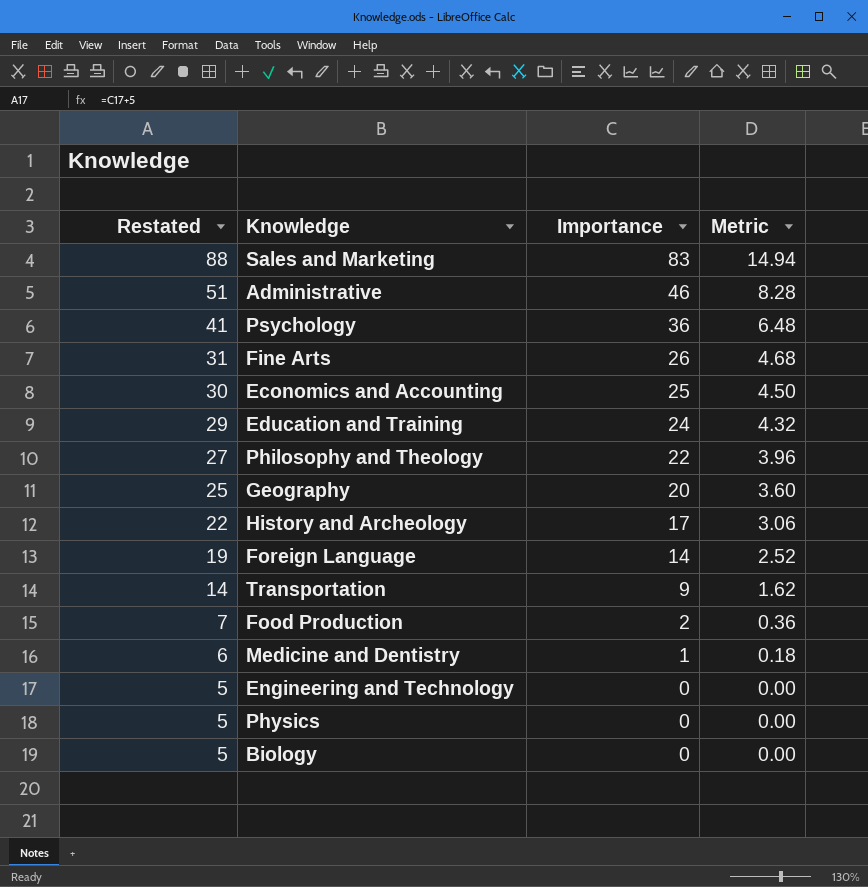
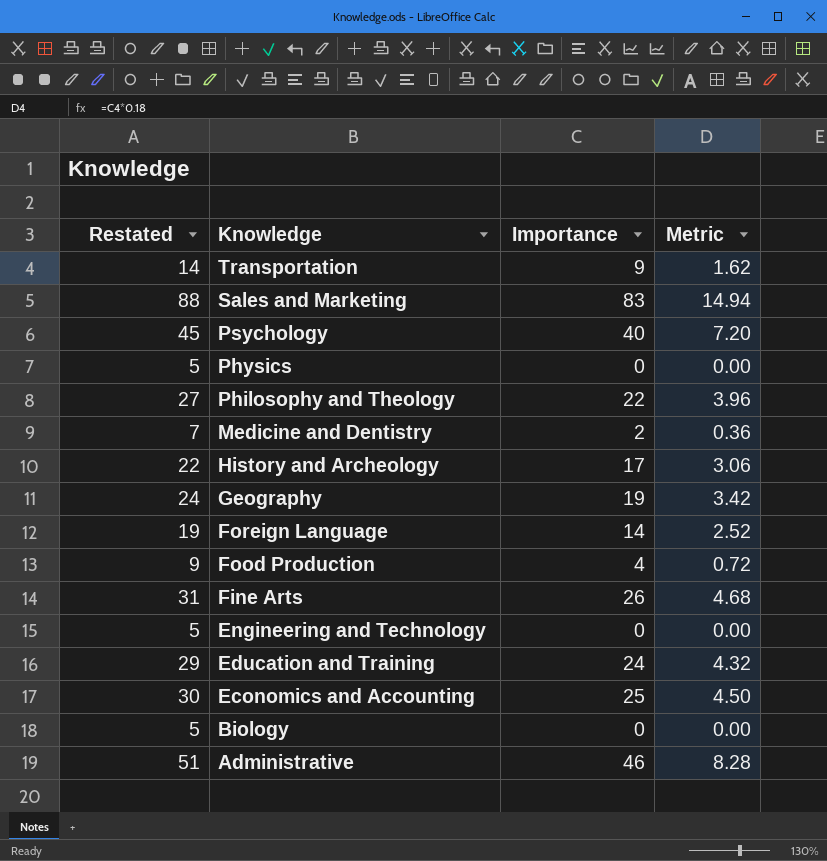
row order: Restated descending -> Knowledge descending
Psychology | Restated: 41 -> 45
Psychology | Importance: 36 -> 40
Psychology | Metric: 6.48 -> 7.20
Medicine and Dentistry | Restated: 6 -> 7
Medicine and Dentistry | Importance: 1 -> 2
Medicine and Dentistry | Metric: 0.18 -> 0.36
Geography | Restated: 25 -> 24
Geography | Importance: 20 -> 19
Geography | Metric: 3.60 -> 3.42
Food Production | Restated: 7 -> 9
Food Production | Importance: 2 -> 4
Food Production | Metric: 0.36 -> 0.72

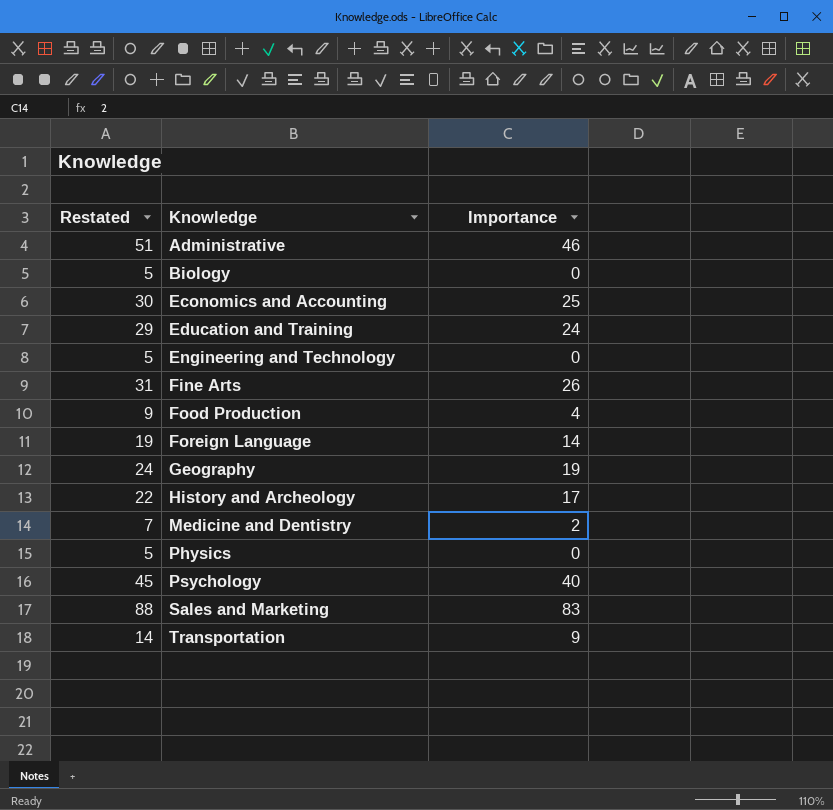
row order: Knowledge descending -> Knowledge ascending
column Metric | formula: [Importance] * 0.18 -> none
row Philosophy and Theology: 27 | 22 | 3.96 -> none

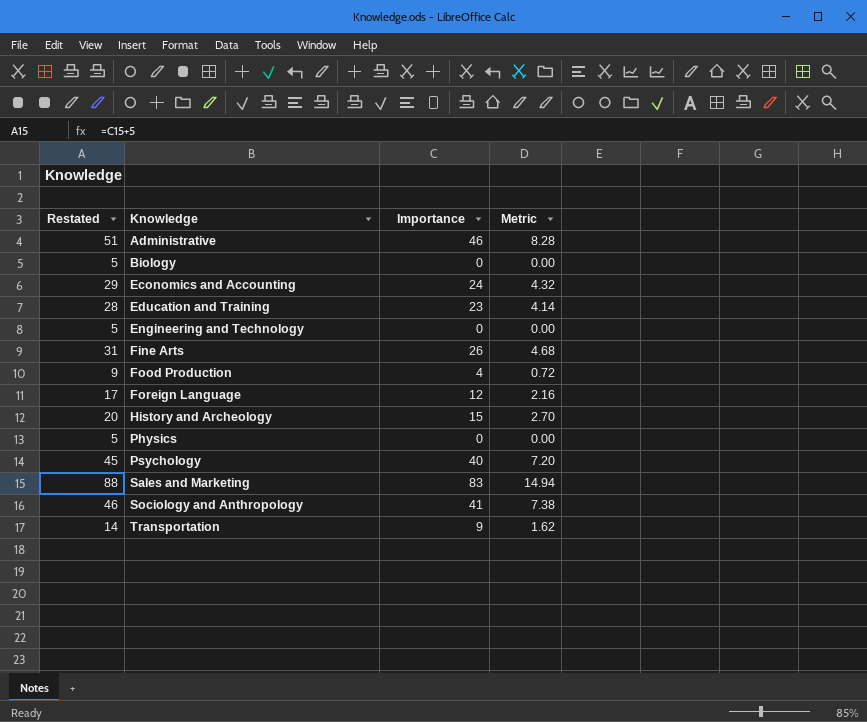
column Metric | formula: none -> [Importance] * 0.18
row Geography: 24 | 19 -> none
row Medicine and Dentistry: 7 | 2 -> none
Economics and Accounting | Restated: 30 -> 29
Economics and Accounting | Importance: 25 -> 24
Education and Training | Restated: 29 -> 28
Education and Training | Importance: 24 -> 23
Foreign Language | Restated: 19 -> 17
Foreign Language | Importance: 14 -> 12
History and Archeology | Restated: 22 -> 20
History and Archeology | Importance: 17 -> 15
row Sociology and Anthropology: none -> 46 | 41 | 7.38

